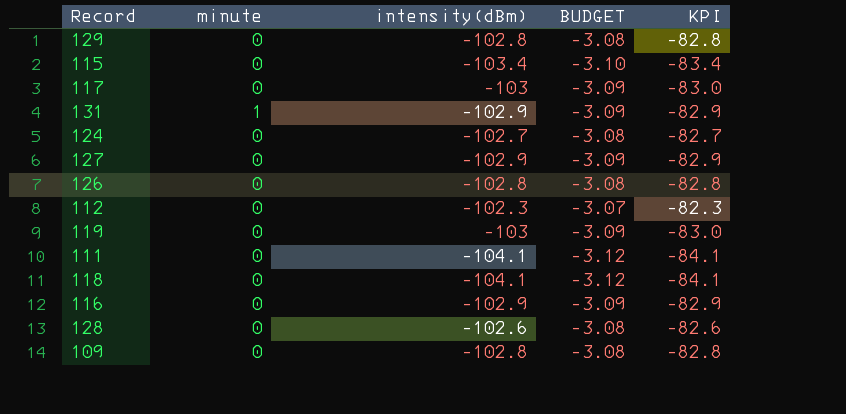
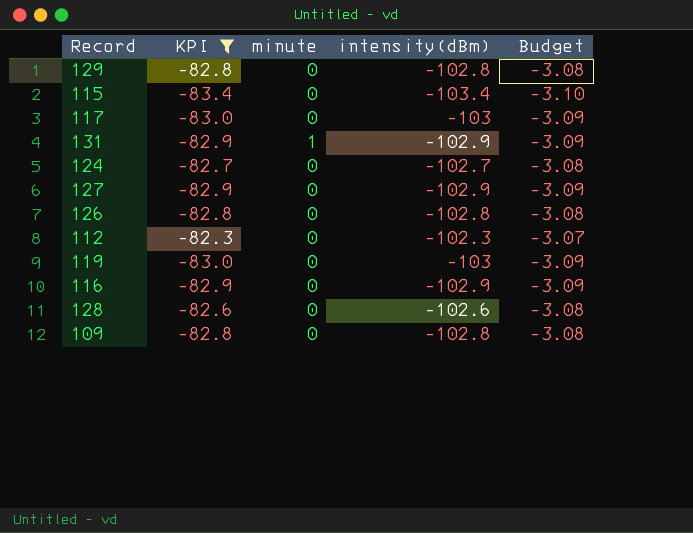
filter: none -> KPI != -84.1
column KPI | position: 5 -> 2
column name: BUDGET -> Budget

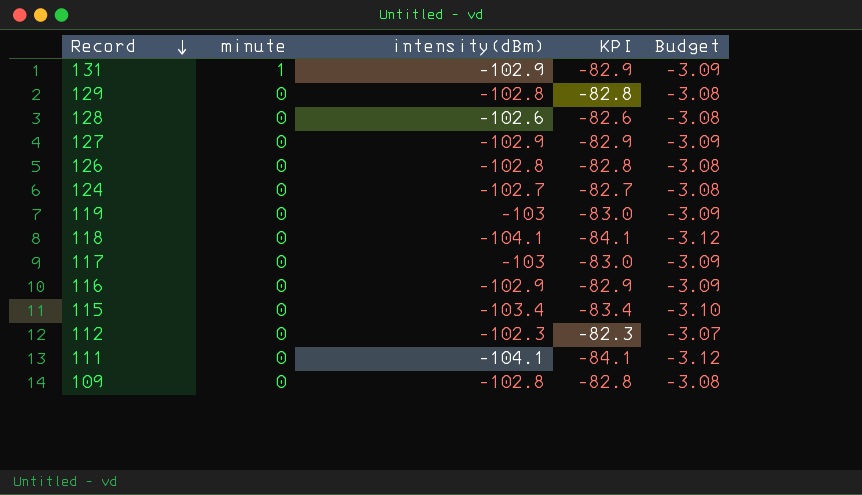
filter: KPI != -84.1 -> none
row order: none -> Record descending
column KPI | position: 2 -> 4

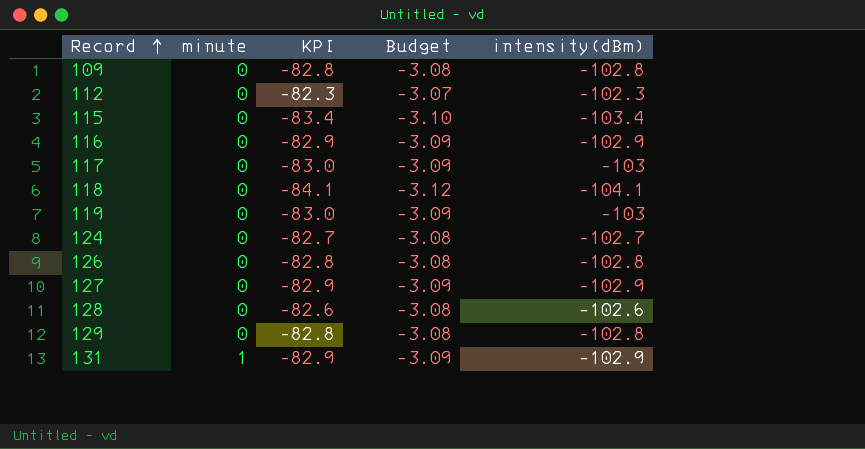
row order: Record descending -> Record ascending
column intensity(dBm) | position: 3 -> 5
row 111: 0 | -104.1 | -84.1 | -3.12 -> none

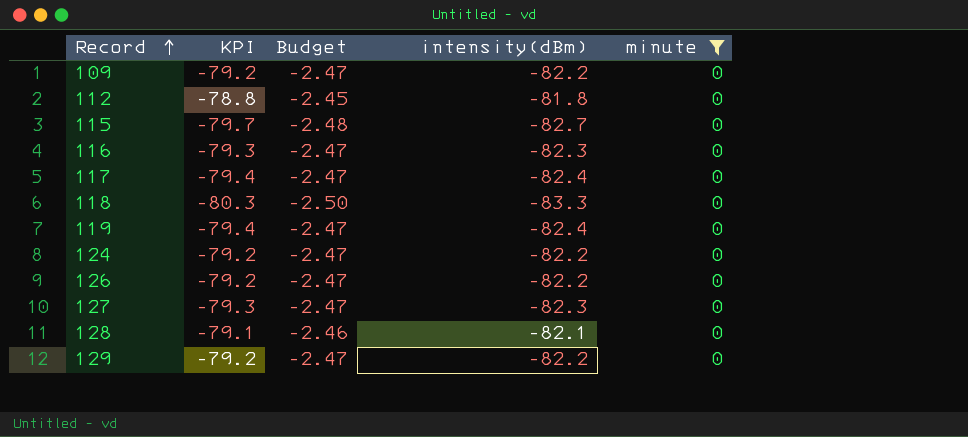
filter: none -> minute = 0
column KPI | formula: [intensity(dBm)] + 20 -> [intensity(dBm)] + 3
column minute | position: 2 -> 5
109 | Budget: -3.08 -> -2.47
109 | intensity(dBm): -102.8 -> -82.2
112 | Budget: -3.07 -> -2.45
112 | intensity(dBm): -102.3 -> -81.8
115 | Budget: -3.10 -> -2.48
115 | intensity(dBm): -103.4 -> -82.7
116 | Budget: -3.09 -> -2.47
116 | intensity(dBm): -102.9 -> -82.3
117 | Budget: -3.09 -> -2.47
117 | intensity(dBm): -103 -> -82.4
118 | Budget: -3.12 -> -2.50
118 | intensity(dBm): -104.1 -> -83.3
119 | Budget: -3.09 -> -2.47
119 | intensity(dBm): -103 -> -82.4
124 | Budget: -3.08 -> -2.47
124 | intensity(dBm): -102.7 -> -82.2
126 | Budget: -3.08 -> -2.47
126 | intensity(dBm): -102.8 -> -82.2
127 | Budget: -3.09 -> -2.47
127 | intensity(dBm): -102.9 -> -82.3
128 | Budget: -3.08 -> -2.46
128 | intensity(dBm): -102.6 -> -82.1
129 | Budget: -3.08 -> -2.47
129 | intensity(dBm): -102.8 -> -82.2

